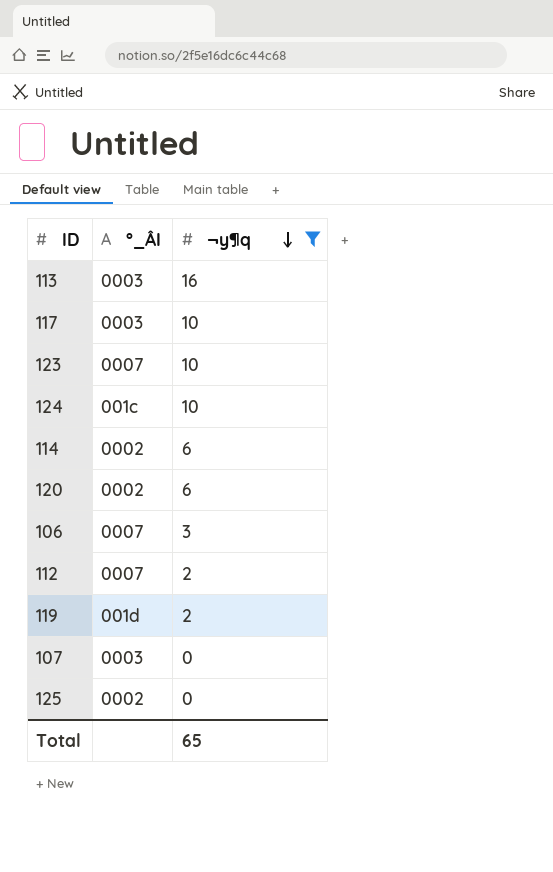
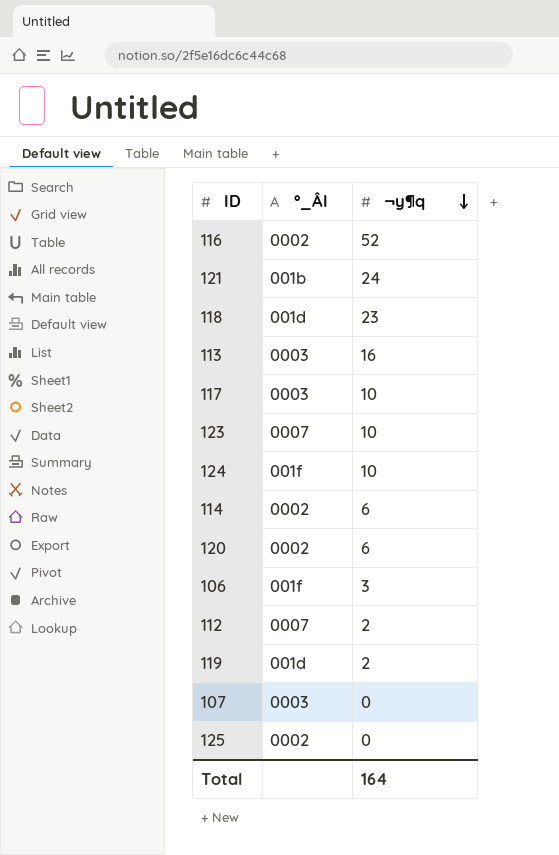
filter: ¬y¶q <= 16 -> none
124 | °_ÂI: 001c -> 001f
106 | °_ÂI: 0007 -> 001f
Total | ¬y¶q: 65 -> 164

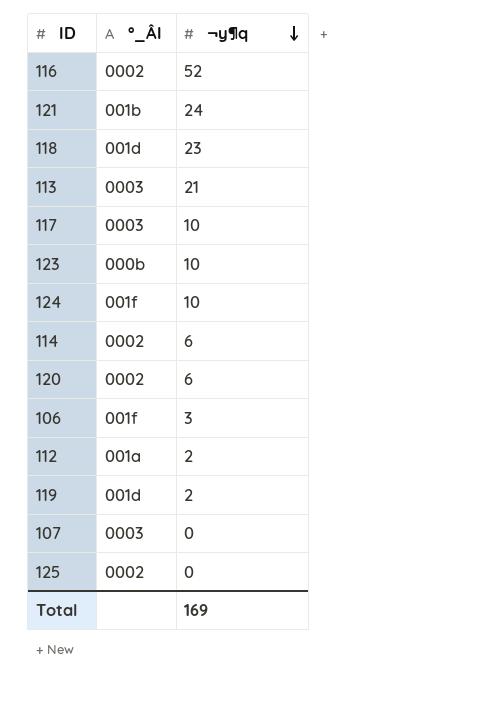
113 | ¬y¶q: 16 -> 21
123 | °_ÂI: 0007 -> 000b
112 | °_ÂI: 0007 -> 001a
Total | ¬y¶q: 164 -> 169

